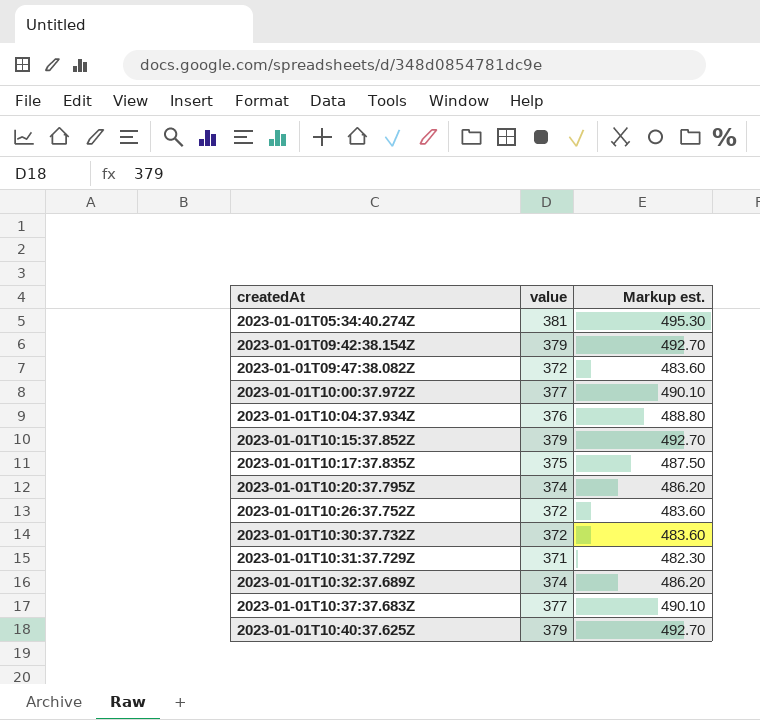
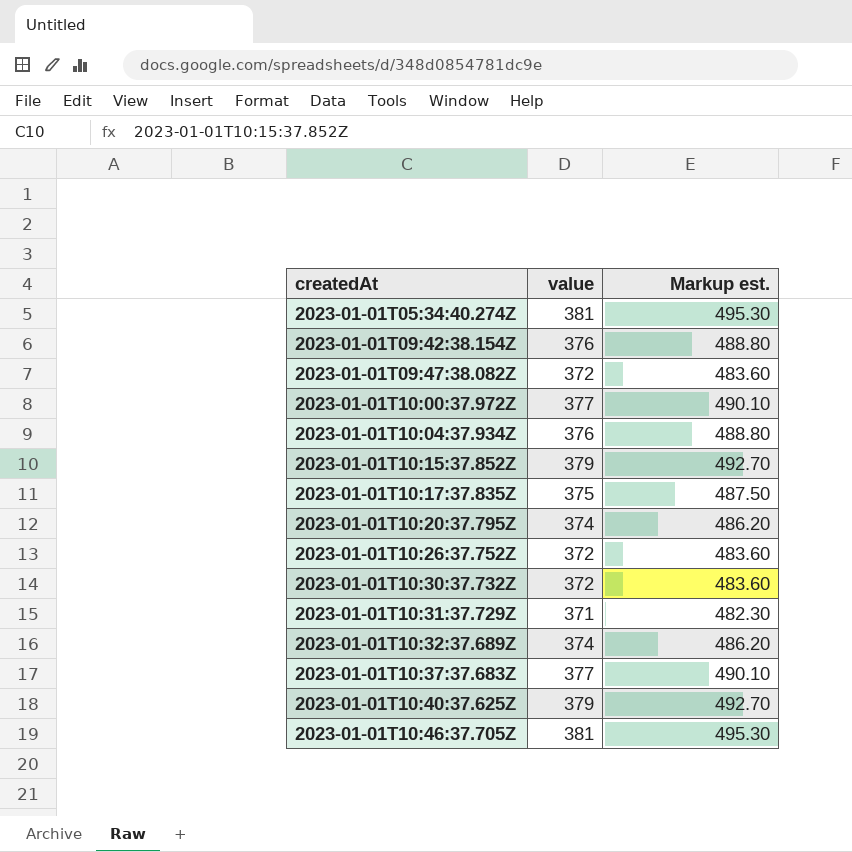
2023-01-01T09:42:38.154Z | value: 379 -> 376
2023-01-01T09:42:38.154Z | Markup est.: 492.70 -> 488.80
row 2023-01-01T10:46:37.705Z: none -> 381 | 495.30

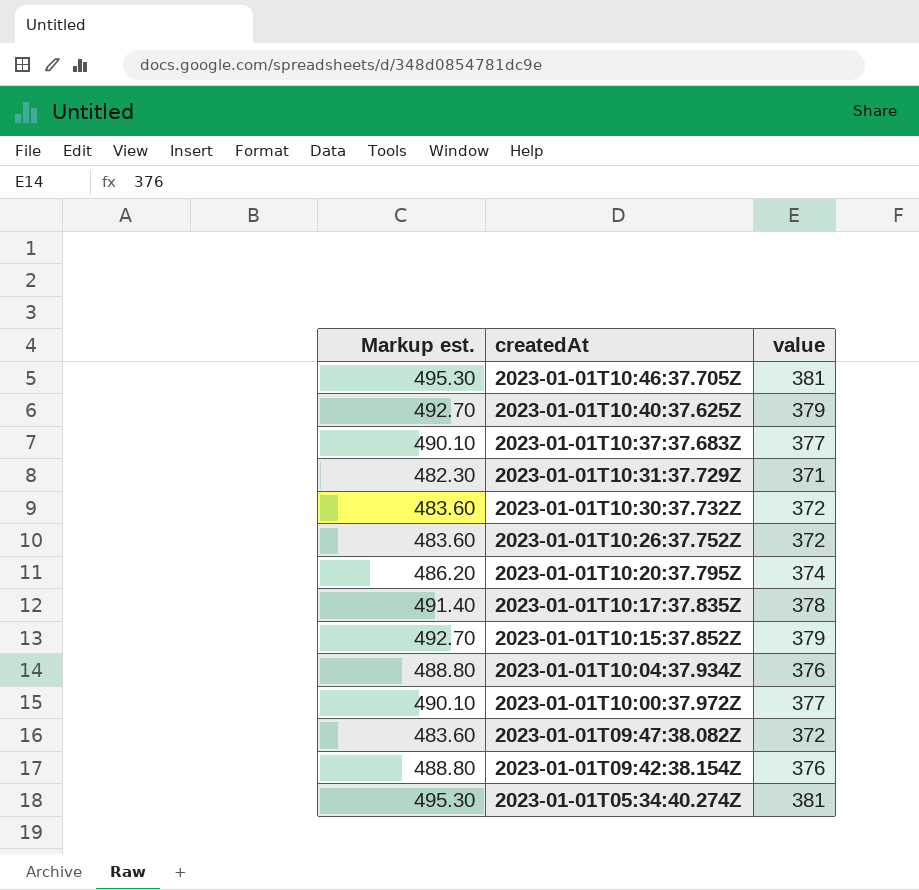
row order: createdAt ascending -> createdAt descending
column Markup est. | position: 3 -> 1
row 2023-01-01T10:32:37.689Z: 374 | 486.20 -> none
2023-01-01T10:17:37.835Z | Markup est.: 487.50 -> 491.40
2023-01-01T10:17:37.835Z | value: 375 -> 378

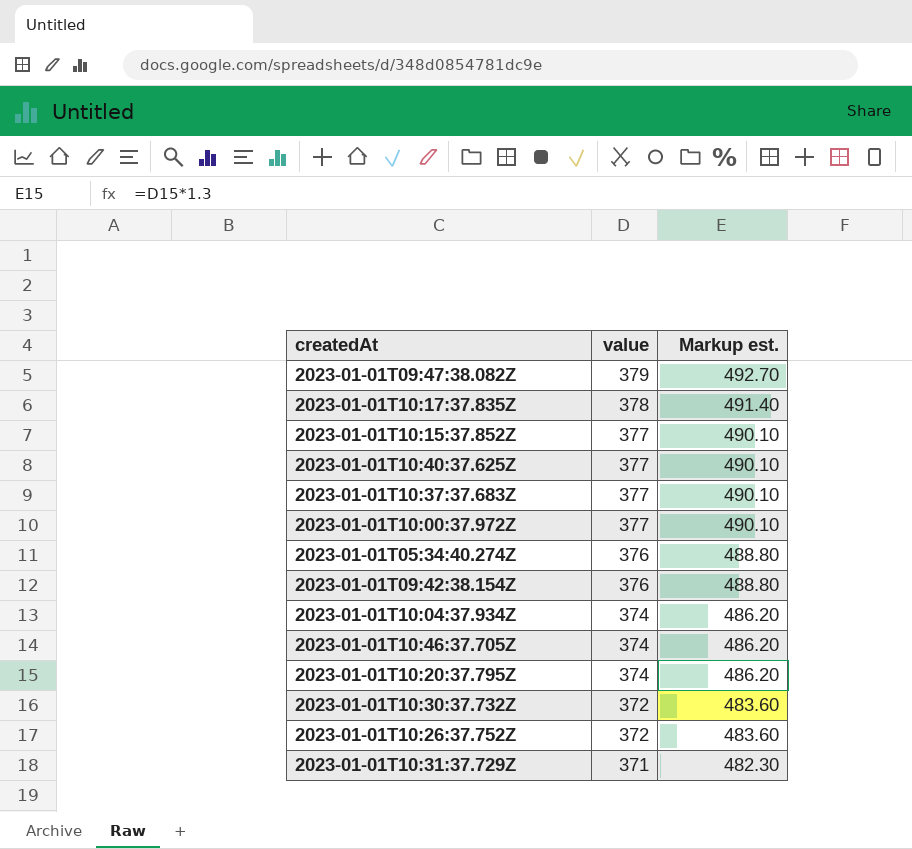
row order: createdAt descending -> value descending
column Markup est. | position: 1 -> 3
2023-01-01T09:47:38.082Z | value: 372 -> 379
2023-01-01T09:47:38.082Z | Markup est.: 483.60 -> 492.70
2023-01-01T10:15:37.852Z | value: 379 -> 377
2023-01-01T10:15:37.852Z | Markup est.: 492.70 -> 490.10
2023-01-01T10:40:37.625Z | value: 379 -> 377
2023-01-01T10:40:37.625Z | Markup est.: 492.70 -> 490.10
2023-01-01T05:34:40.274Z | value: 381 -> 376
2023-01-01T05:34:40.274Z | Markup est.: 495.30 -> 488.80
2023-01-01T10:04:37.934Z | value: 376 -> 374
2023-01-01T10:04:37.934Z | Markup est.: 488.80 -> 486.20
2023-01-01T10:46:37.705Z | value: 381 -> 374
2023-01-01T10:46:37.705Z | Markup est.: 495.30 -> 486.20

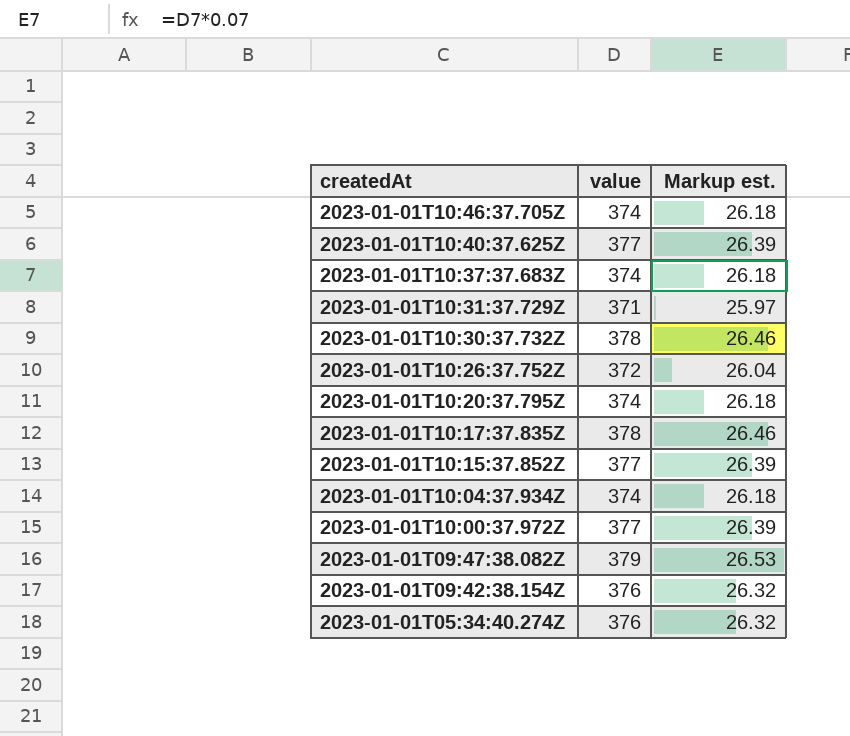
row order: value descending -> createdAt descending
column Markup est. | formula: [value] * 1.3 -> [value] * 0.07
2023-01-01T10:37:37.683Z | value: 377 -> 374
2023-01-01T10:30:37.732Z | value: 372 -> 378

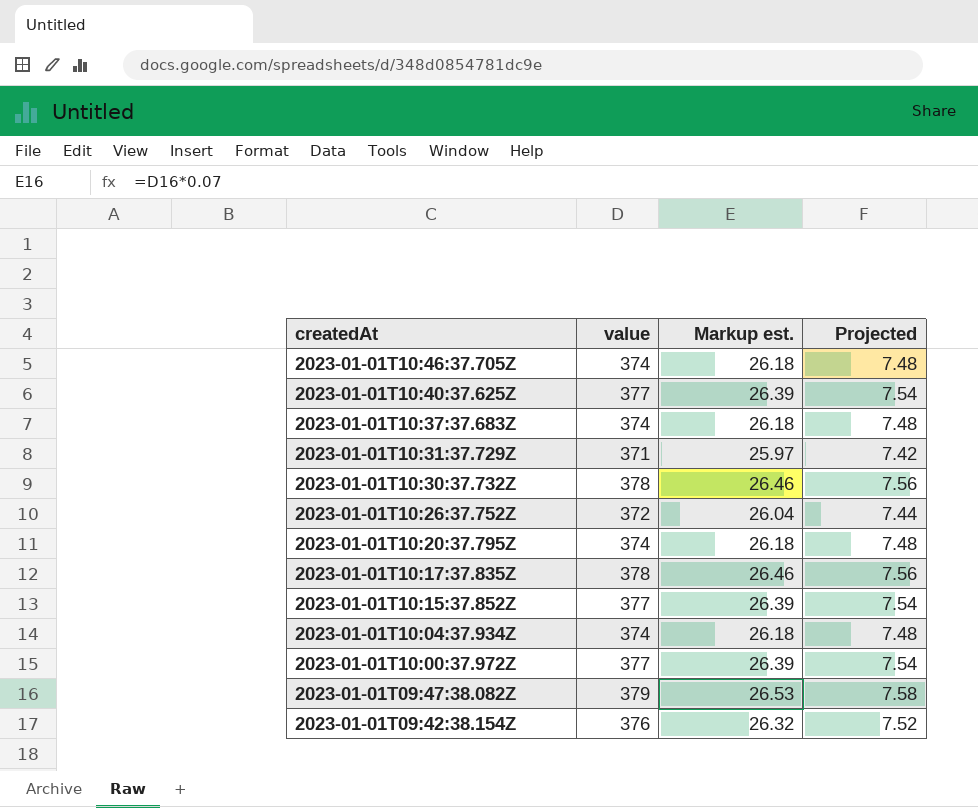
column Projected | formula: none -> [value] * 0.02
row 2023-01-01T05:34:40.274Z: 376 | 26.32 -> none

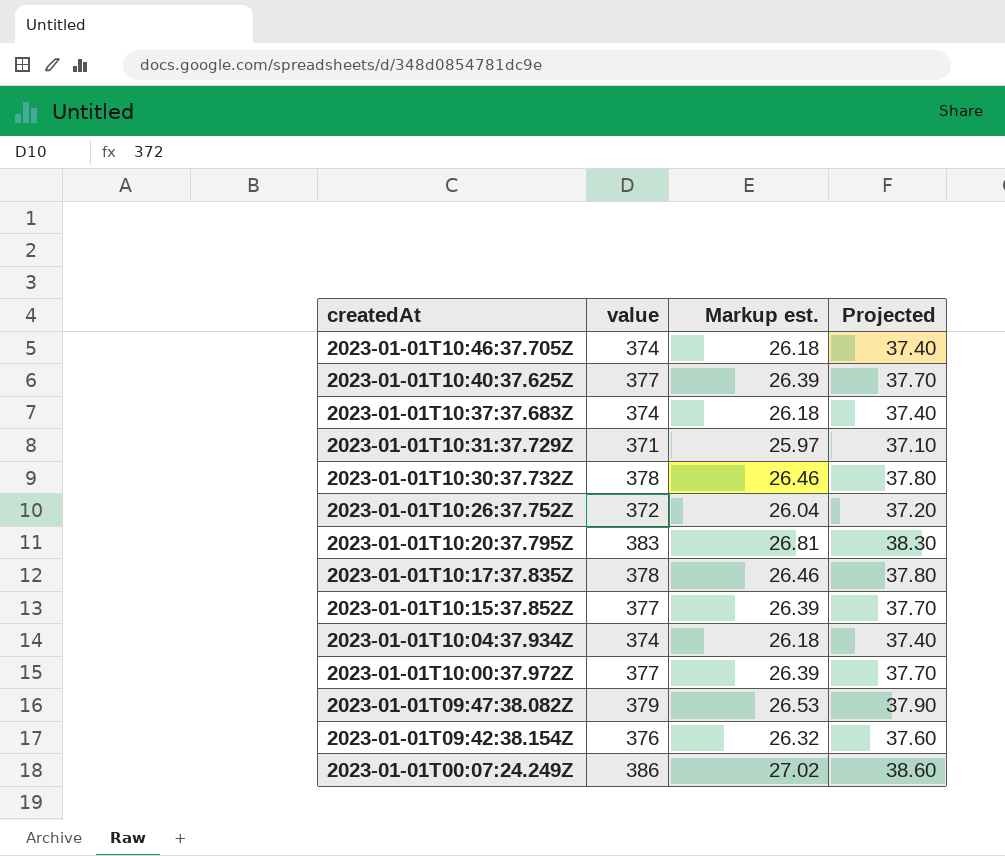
column Projected | formula: [value] * 0.02 -> [value] * 0.1
2023-01-01T10:20:37.795Z | value: 374 -> 383
2023-01-01T10:20:37.795Z | Markup est.: 26.18 -> 26.81
row 2023-01-01T00:07:24.249Z: none -> 386 | 27.02 | 38.60

